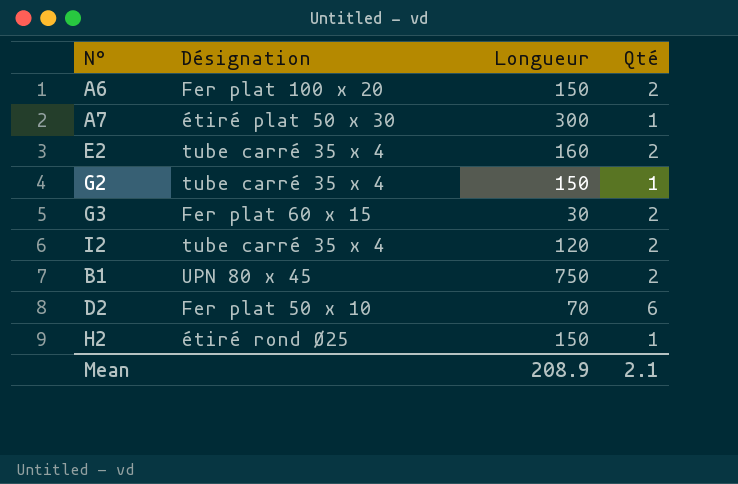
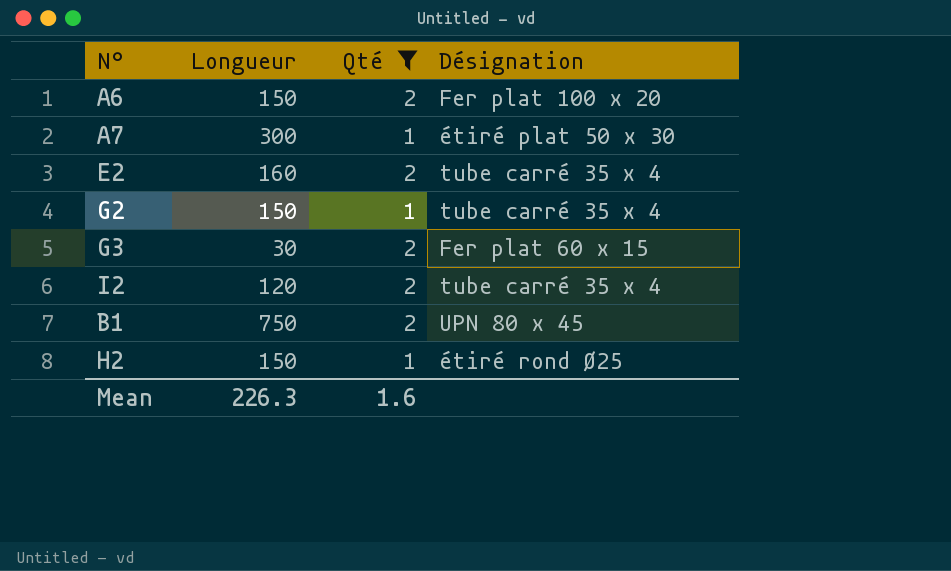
filter: none -> Qté != 6
column Désignation | position: 2 -> 4
Mean | Longueur: 208.9 -> 226.3
Mean | Qté: 2.1 -> 1.6

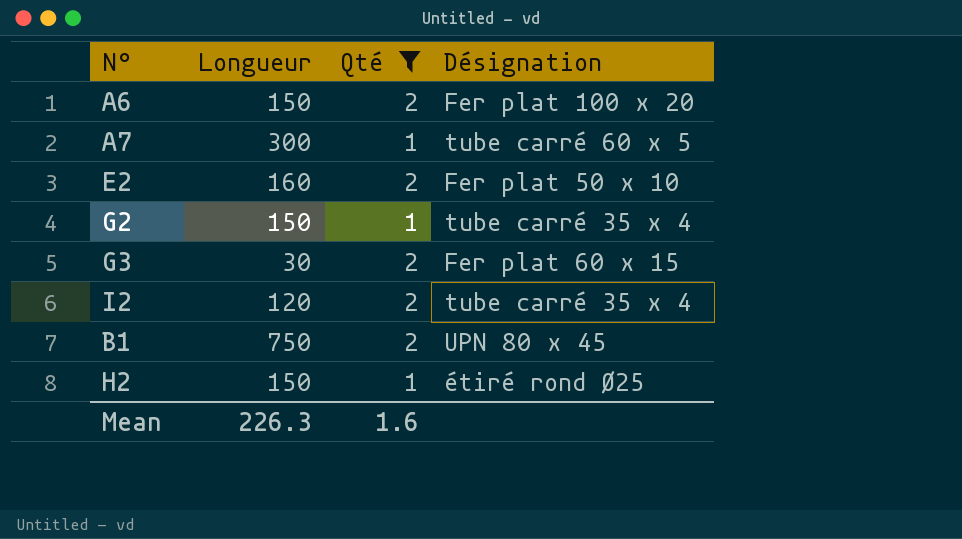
A7 | Désignation: étiré plat 50 x 30 -> tube carré 60 x 5
E2 | Désignation: tube carré 35 x 4 -> Fer plat 50 x 10

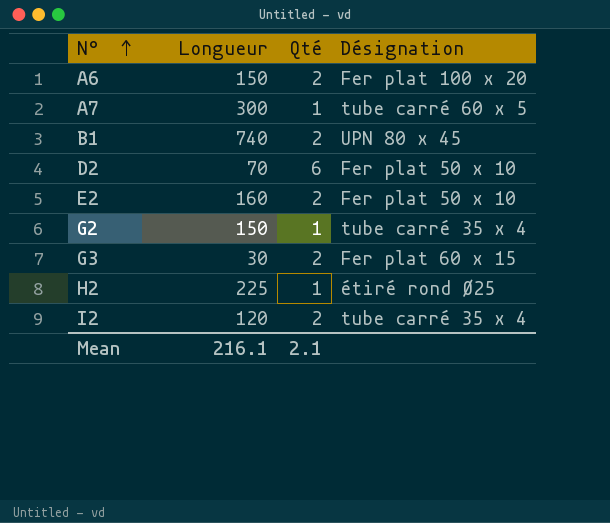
filter: Qté != 6 -> none
row order: none -> N° ascending
B1 | Longueur: 750 -> 740
H2 | Longueur: 150 -> 225
Mean | Longueur: 226.3 -> 216.1
Mean | Qté: 1.6 -> 2.1

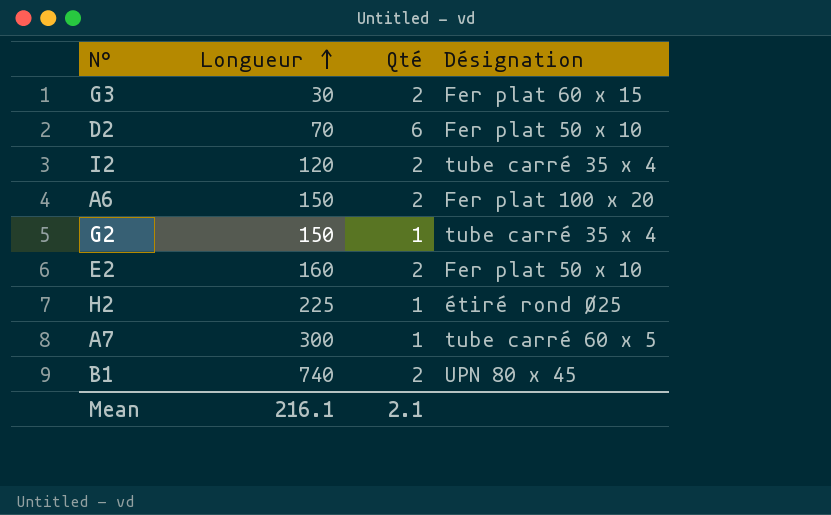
row order: N° ascending -> Longueur ascending

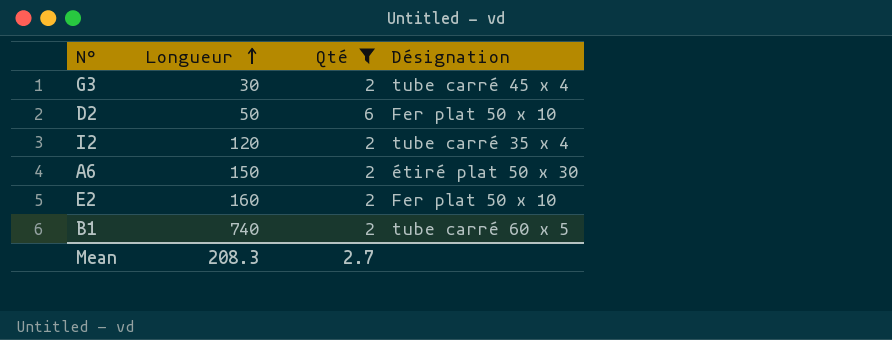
filter: none -> Qté != 1
G3 | Désignation: Fer plat 60 x 15 -> tube carré 45 x 4
D2 | Longueur: 70 -> 50
A6 | Désignation: Fer plat 100 x 20 -> étiré plat 50 x 30
B1 | Désignation: UPN 80 x 45 -> tube carré 60 x 5
Mean | Longueur: 216.1 -> 208.3
Mean | Qté: 2.1 -> 2.7

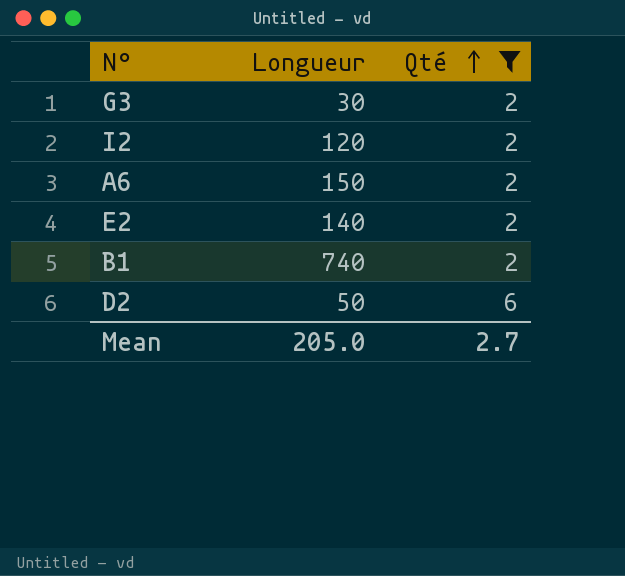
row order: Longueur ascending -> Qté ascending
column Désignation | position: 4 -> none
E2 | Longueur: 160 -> 140
Mean | Longueur: 208.3 -> 205.0

